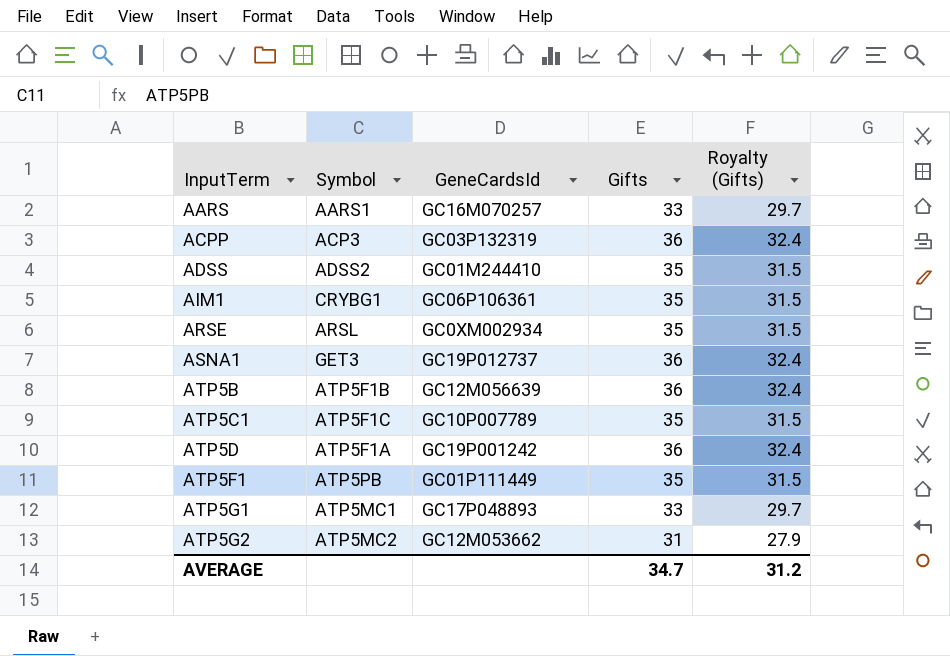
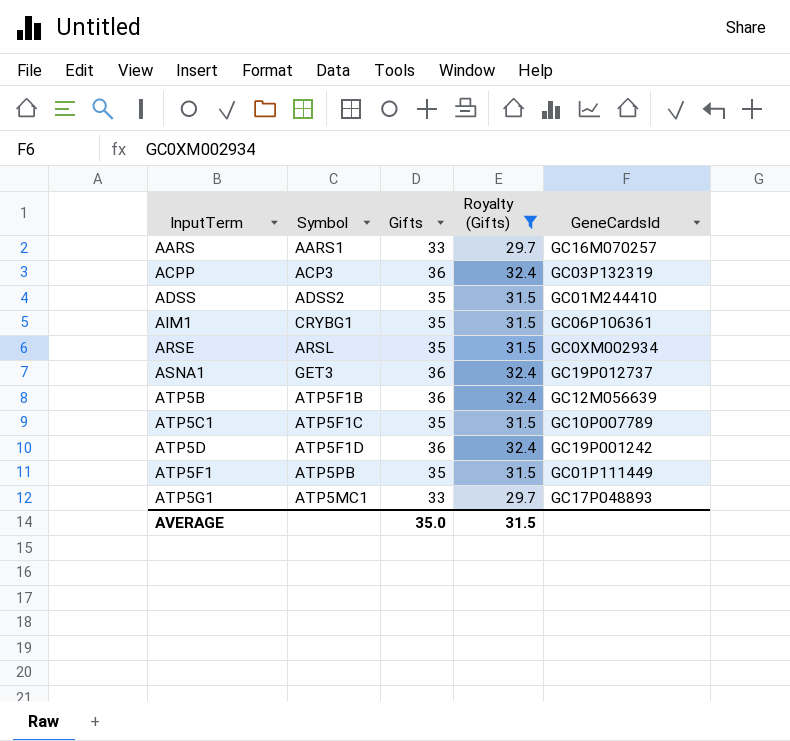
filter: none -> Royalty (Gifts) != 27.9
column GeneCardsId | position: 3 -> 5
ATP5D | Symbol: ATP5F1A -> ATP5F1D
AVERAGE | Gifts: 34.7 -> 35.0
AVERAGE | Royalty (Gifts): 31.2 -> 31.5

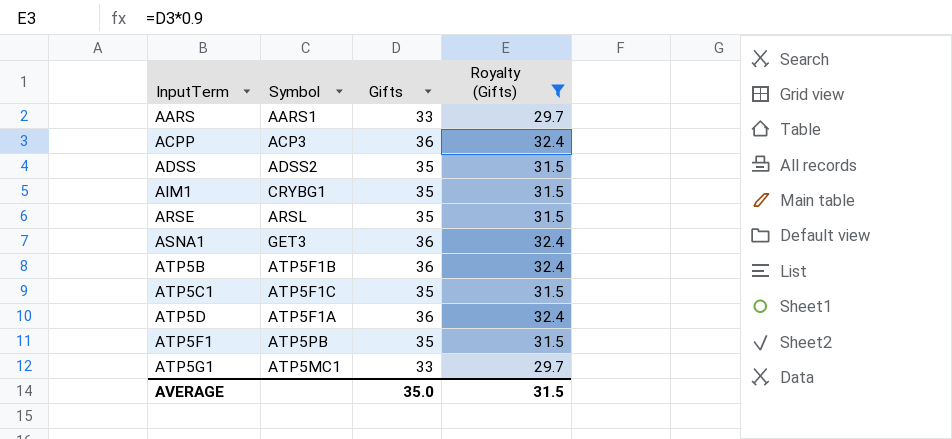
column GeneCardsId | position: 5 -> none
ATP5D | Symbol: ATP5F1D -> ATP5F1A

